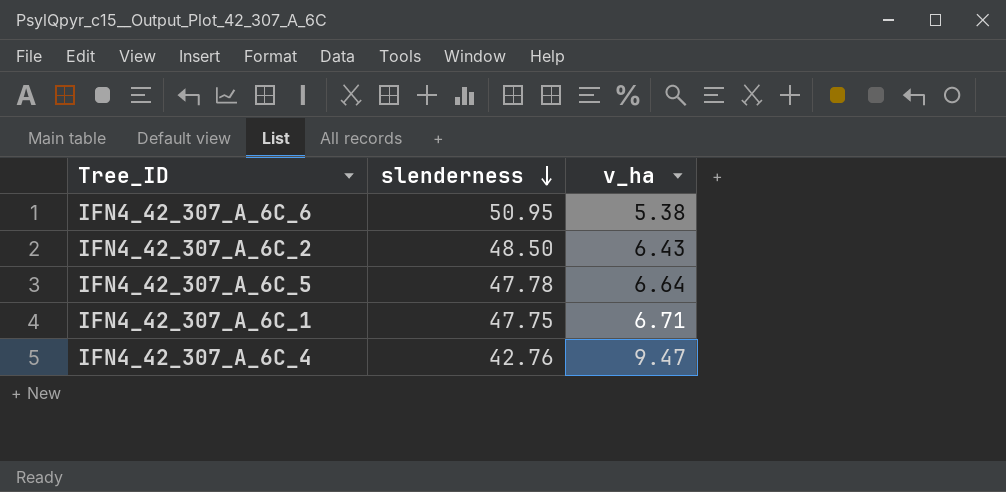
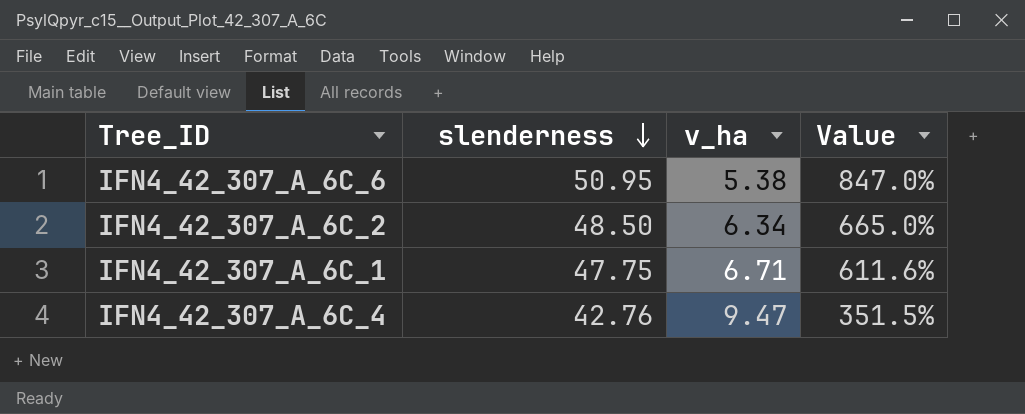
column Value | formula: none -> ([slenderness] - [v_ha]) / [v_ha]
row IFN4_42_307_A_6C_5: 47.78 | 6.64 -> none
IFN4_42_307_A_6C_2 | v_ha: 6.43 -> 6.34

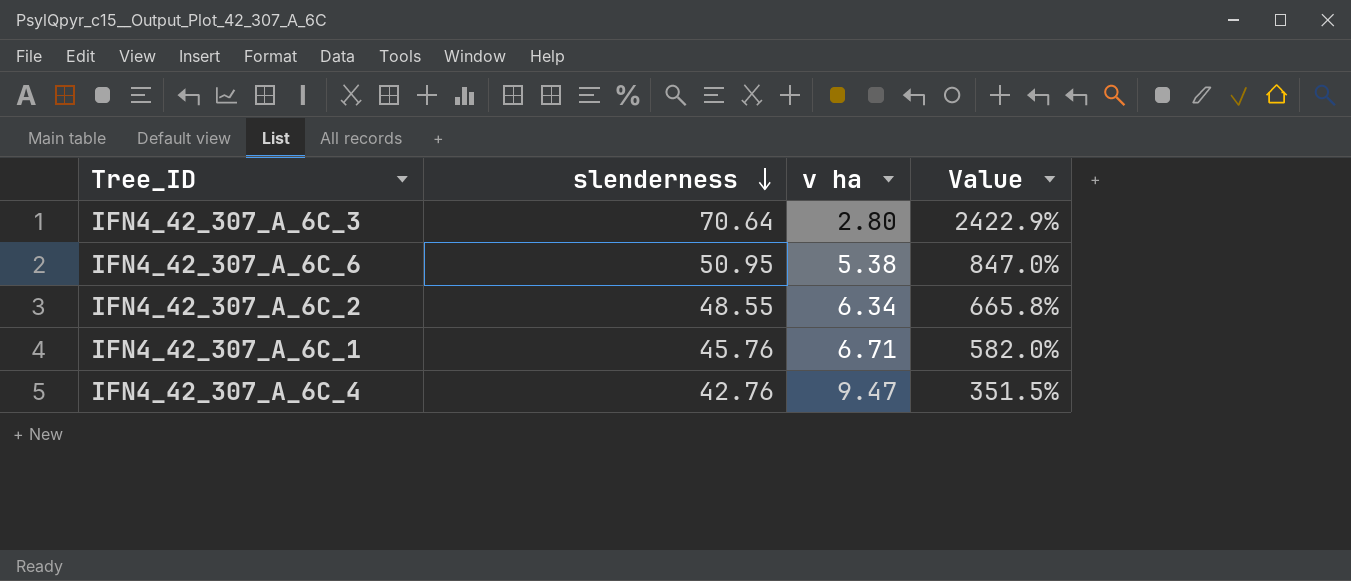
column name: v_ha -> v ha
row IFN4_42_307_A_6C_3: none -> 70.64 | 2.80 | 2422.9%
IFN4_42_307_A_6C_2 | slenderness: 48.50 -> 48.55
IFN4_42_307_A_6C_2 | Value: 665.0% -> 665.8%
IFN4_42_307_A_6C_1 | slenderness: 47.75 -> 45.76
IFN4_42_307_A_6C_1 | Value: 611.6% -> 582.0%

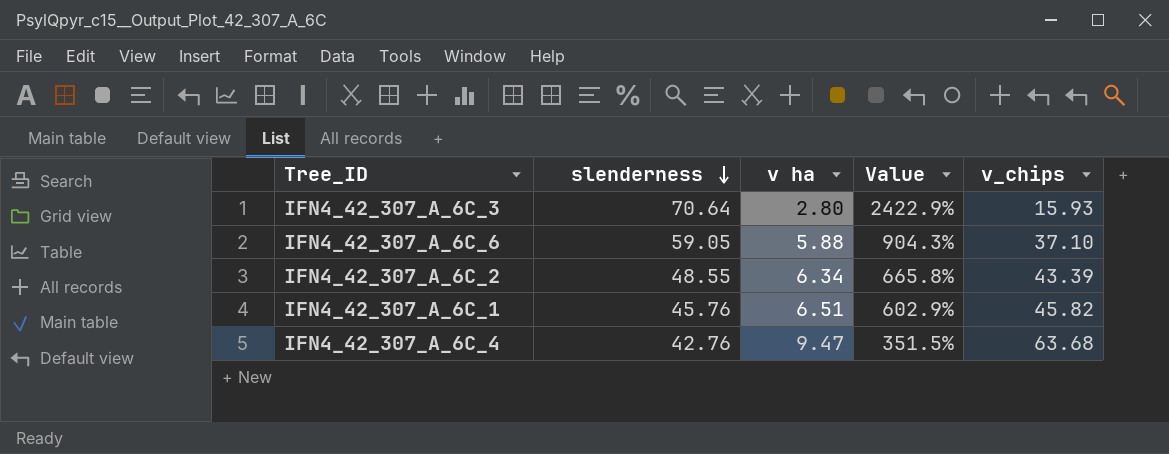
column v_chips | position: none -> 5
IFN4_42_307_A_6C_6 | slenderness: 50.95 -> 59.05
IFN4_42_307_A_6C_6 | v ha: 5.38 -> 5.88
IFN4_42_307_A_6C_6 | Value: 847.0% -> 904.3%
IFN4_42_307_A_6C_1 | v ha: 6.71 -> 6.51
IFN4_42_307_A_6C_1 | Value: 582.0% -> 602.9%

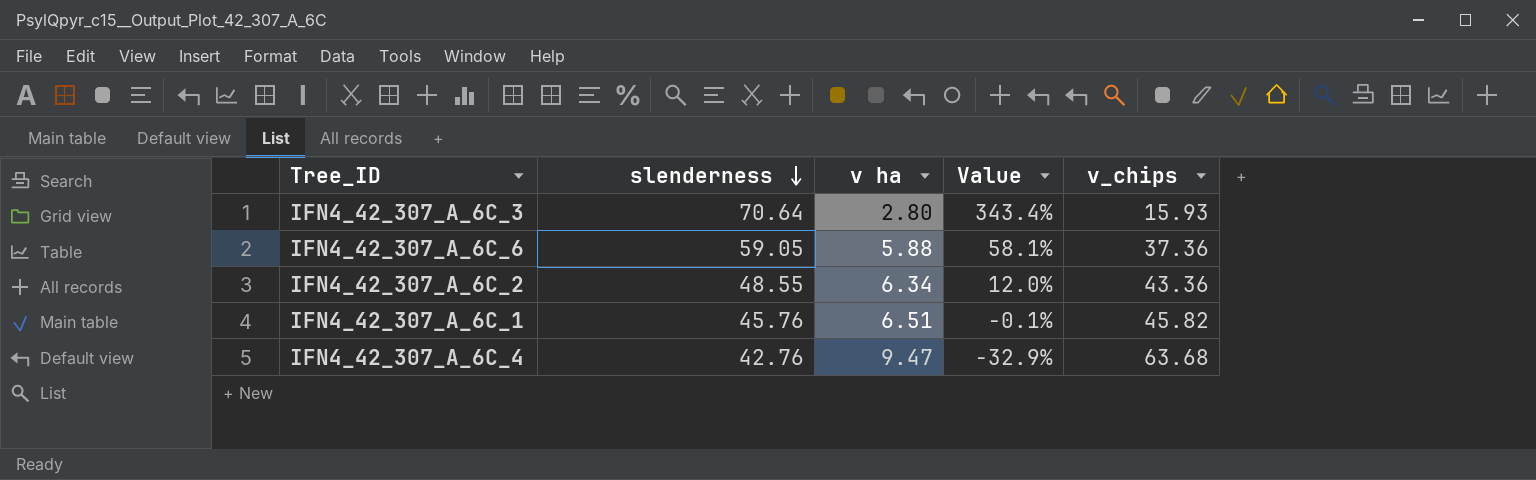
column Value | formula: ([slenderness] - [v ha]) / [v ha] -> ([slenderness] - [v_chips]) / [v_chips]
IFN4_42_307_A_6C_6 | v_chips: 37.10 -> 37.36
IFN4_42_307_A_6C_2 | v_chips: 43.39 -> 43.36

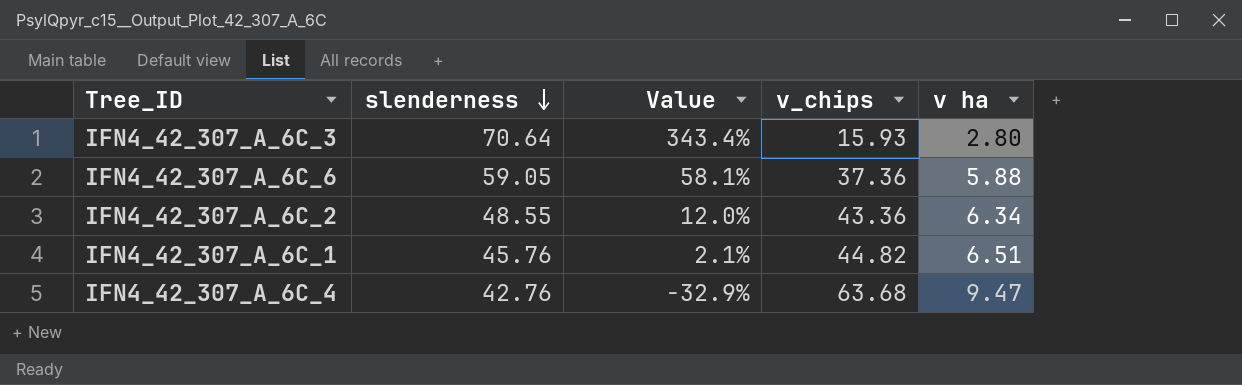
column v ha | position: 3 -> 5
IFN4_42_307_A_6C_1 | Value: -0.1% -> 2.1%
IFN4_42_307_A_6C_1 | v_chips: 45.82 -> 44.82

